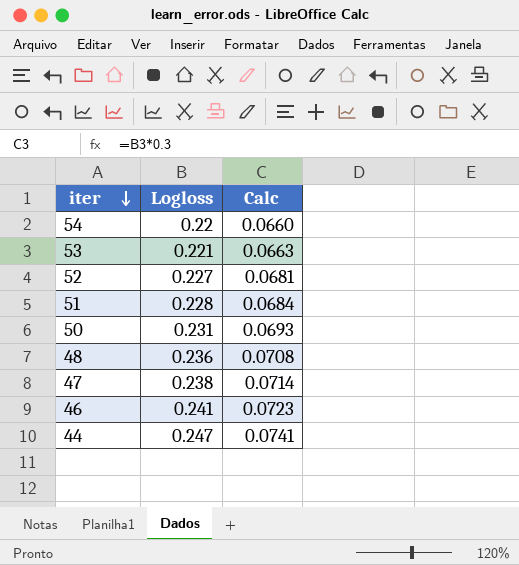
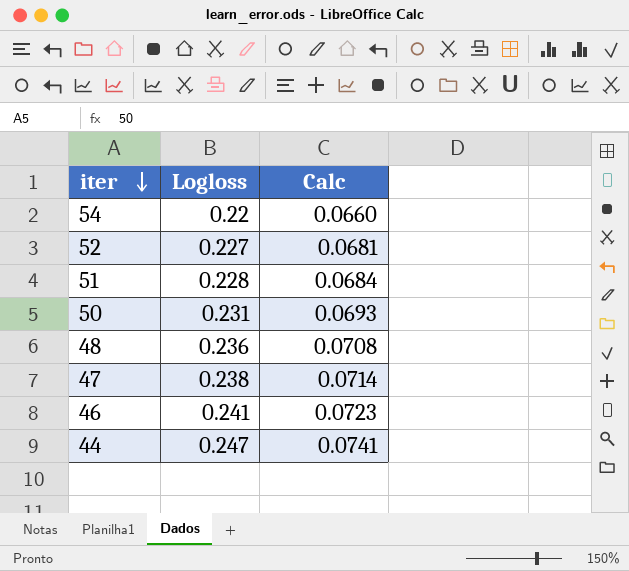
row 53: 0.221 | 0.0663 -> none

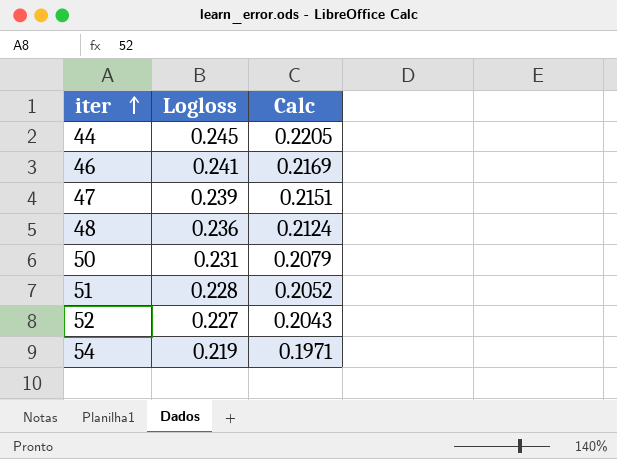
row order: iter descending -> iter ascending
column Calc | formula: [Logloss] * 0.3 -> [Logloss] * 0.9
44 | Logloss: 0.247 -> 0.245
47 | Logloss: 0.238 -> 0.239
54 | Logloss: 0.22 -> 0.219

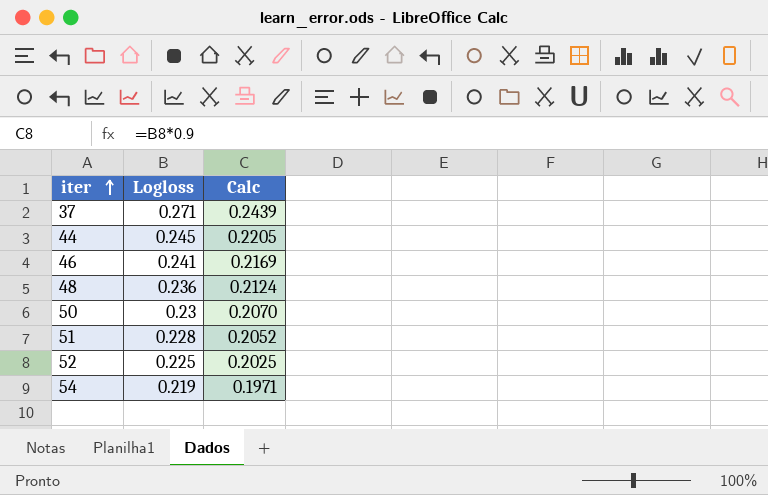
row 47: 0.239 | 0.2151 -> none
row 37: none -> 0.271 | 0.2439
50 | Logloss: 0.231 -> 0.23
50 | Calc: 0.2079 -> 0.2070
52 | Logloss: 0.227 -> 0.225
52 | Calc: 0.2043 -> 0.2025

